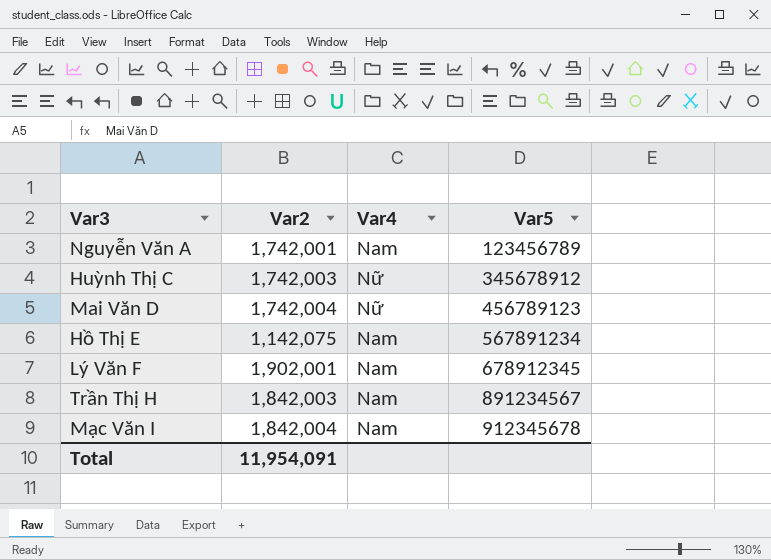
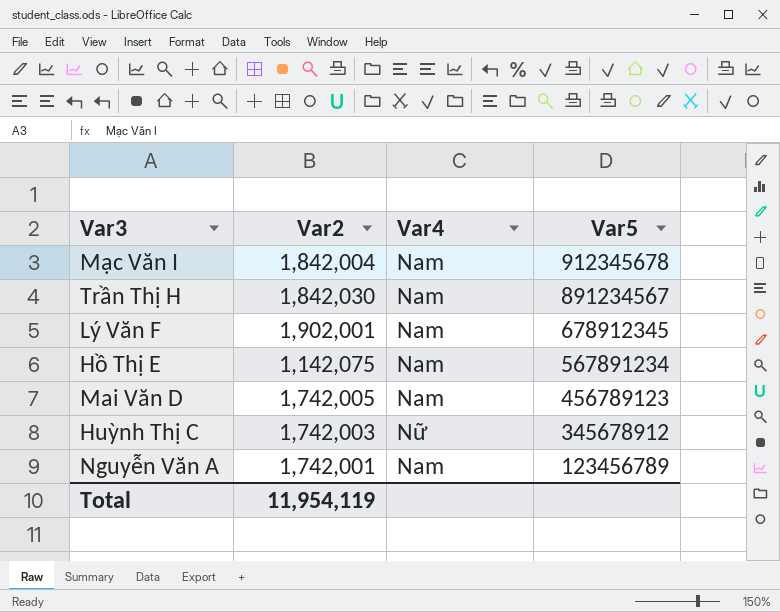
row order: Var5 ascending -> Var5 descending
Trần Thị H | Var2: 1,842,003 -> 1,842,030
Mai Văn D | Var2: 1,742,004 -> 1,742,005
Mai Văn D | Var4: Nữ -> Nam
Total | Var2: 11,954,091 -> 11,954,119

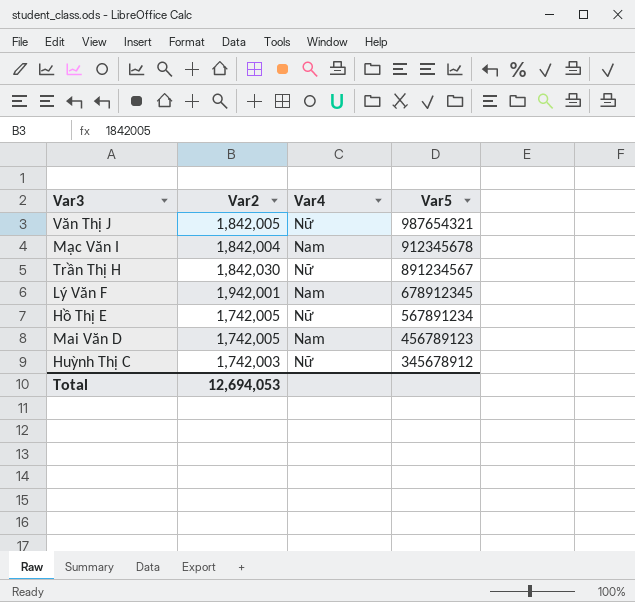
row Nguyễn Văn A: 1,742,001 | Nam | 123456789 -> none
row Văn Thị J: none -> 1,842,005 | Nữ | 987654321
Trần Thị H | Var4: Nam -> Nữ
Lý Văn F | Var2: 1,902,001 -> 1,942,001
Hồ Thị E | Var2: 1,142,075 -> 1,742,005
Hồ Thị E | Var4: Nam -> Nữ
Total | Var2: 11,954,119 -> 12,694,053

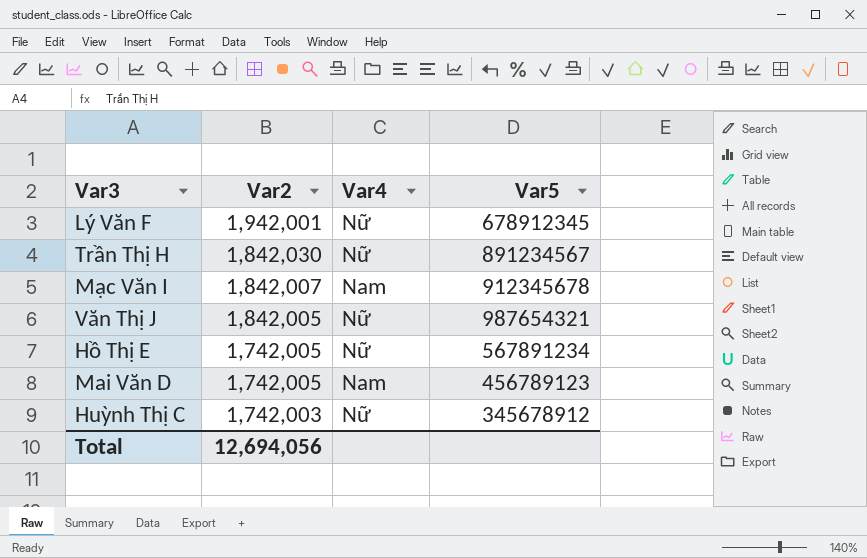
row order: Var5 descending -> Var2 descending
Lý Văn F | Var4: Nam -> Nữ
Mạc Văn I | Var2: 1,842,004 -> 1,842,007
Total | Var2: 12,694,053 -> 12,694,056

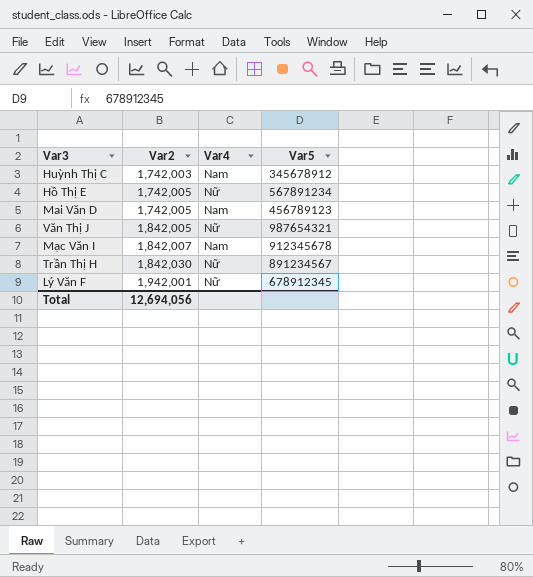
row order: Var2 descending -> Var2 ascending
Huỳnh Thị C | Var4: Nữ -> Nam

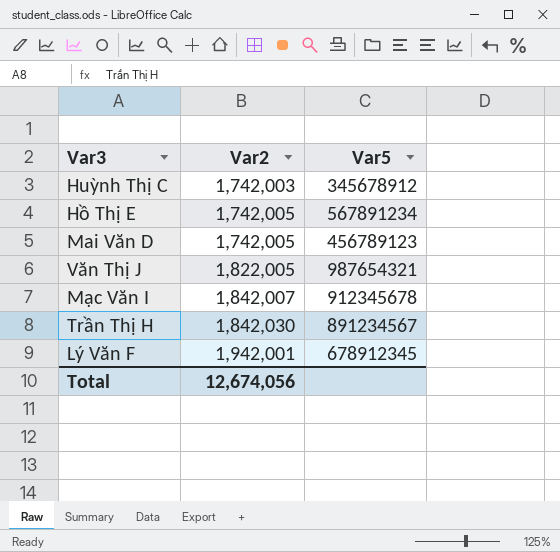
column Var4 | position: 3 -> none
Văn Thị J | Var2: 1,842,005 -> 1,822,005
Total | Var2: 12,694,056 -> 12,674,056

